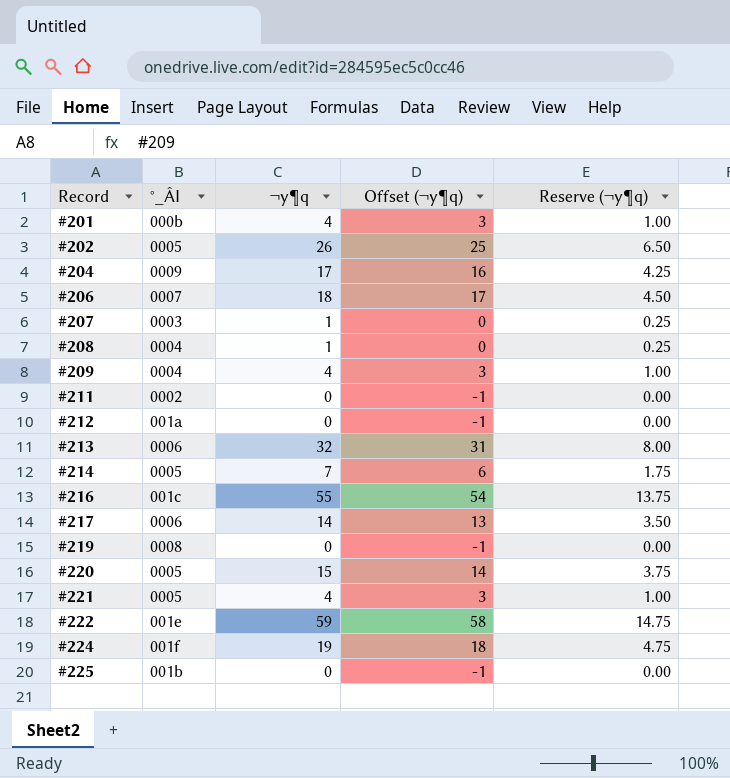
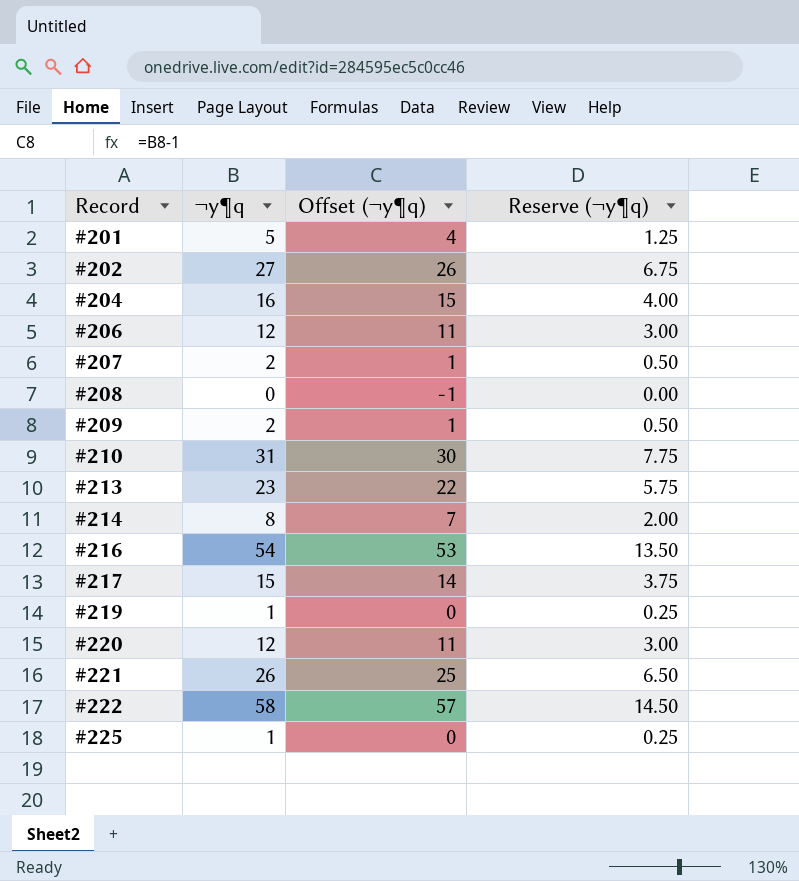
column °_ÂI | position: 2 -> none
row #211: 0002 | 0 | -1 | 0.00 -> none
row #212: 001a | 0 | -1 | 0.00 -> none
row #224: 001f | 19 | 18 | 4.75 -> none
#201 | ¬y¶q: 4 -> 5
#201 | Offset (¬y¶q): 3 -> 4
#201 | Reserve (¬y¶q): 1.00 -> 1.25
#202 | ¬y¶q: 26 -> 27
#202 | Offset (¬y¶q): 25 -> 26
#202 | Reserve (¬y¶q): 6.50 -> 6.75
#204 | ¬y¶q: 17 -> 16
#204 | Offset (¬y¶q): 16 -> 15
#204 | Reserve (¬y¶q): 4.25 -> 4.00
#206 | ¬y¶q: 18 -> 12
#206 | Offset (¬y¶q): 17 -> 11
#206 | Reserve (¬y¶q): 4.50 -> 3.00
#207 | ¬y¶q: 1 -> 2
#207 | Offset (¬y¶q): 0 -> 1
#207 | Reserve (¬y¶q): 0.25 -> 0.50
#208 | ¬y¶q: 1 -> 0
#208 | Offset (¬y¶q): 0 -> -1
#208 | Reserve (¬y¶q): 0.25 -> 0.00
#209 | ¬y¶q: 4 -> 2
#209 | Offset (¬y¶q): 3 -> 1
#209 | Reserve (¬y¶q): 1.00 -> 0.50
row #210: none -> 31 | 30 | 7.75
#213 | ¬y¶q: 32 -> 23
#213 | Offset (¬y¶q): 31 -> 22
#213 | Reserve (¬y¶q): 8.00 -> 5.75
#214 | ¬y¶q: 7 -> 8
#214 | Offset (¬y¶q): 6 -> 7
#214 | Reserve (¬y¶q): 1.75 -> 2.00
#216 | ¬y¶q: 55 -> 54
#216 | Offset (¬y¶q): 54 -> 53
#216 | Reserve (¬y¶q): 13.75 -> 13.50
#217 | ¬y¶q: 14 -> 15
#217 | Offset (¬y¶q): 13 -> 14
#217 | Reserve (¬y¶q): 3.50 -> 3.75
#219 | ¬y¶q: 0 -> 1
#219 | Offset (¬y¶q): -1 -> 0
#219 | Reserve (¬y¶q): 0.00 -> 0.25
#220 | ¬y¶q: 15 -> 12
#220 | Offset (¬y¶q): 14 -> 11
#220 | Reserve (¬y¶q): 3.75 -> 3.00
#221 | ¬y¶q: 4 -> 26
#221 | Offset (¬y¶q): 3 -> 25
#221 | Reserve (¬y¶q): 1.00 -> 6.50
#222 | ¬y¶q: 59 -> 58
#222 | Offset (¬y¶q): 58 -> 57
#222 | Reserve (¬y¶q): 14.75 -> 14.50
#225 | ¬y¶q: 0 -> 1
#225 | Offset (¬y¶q): -1 -> 0
#225 | Reserve (¬y¶q): 0.00 -> 0.25

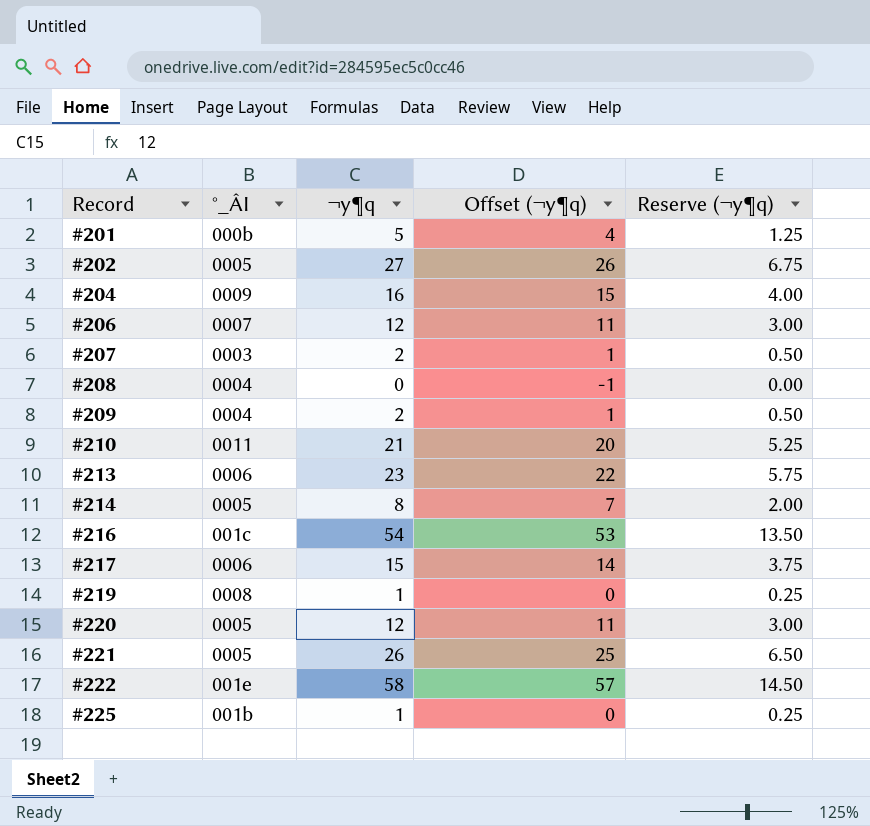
column °_ÂI | position: none -> 2
#210 | ¬y¶q: 31 -> 21
#210 | Offset (¬y¶q): 30 -> 20
#210 | Reserve (¬y¶q): 7.75 -> 5.25

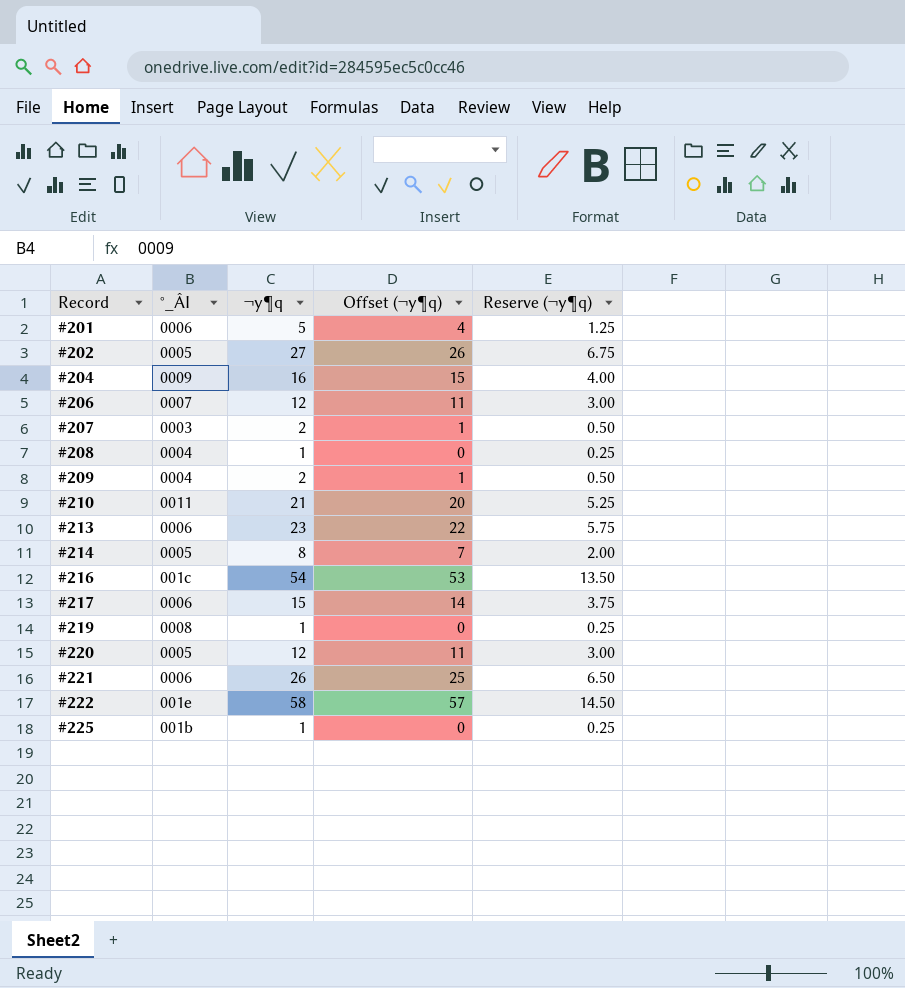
#201 | °_ÂI: 000b -> 0006
#208 | ¬y¶q: 0 -> 1
#208 | Offset (¬y¶q): -1 -> 0
#208 | Reserve (¬y¶q): 0.00 -> 0.25
#221 | °_ÂI: 0005 -> 0006

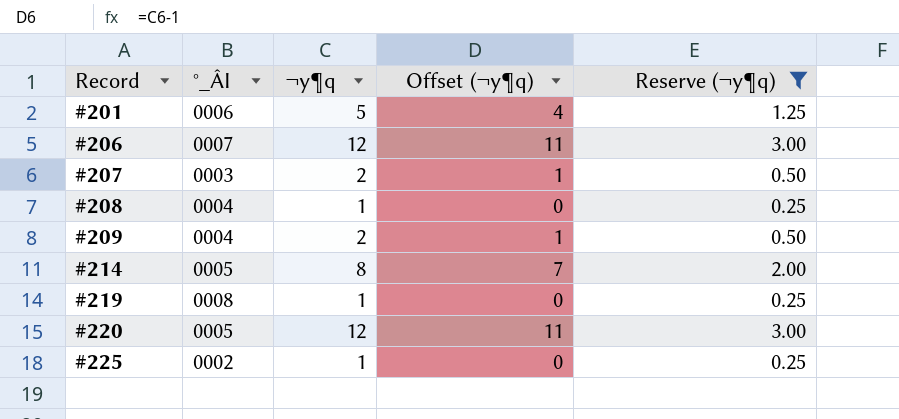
filter: none -> Reserve (¬y¶q) <= 3.00
#225 | °_ÂI: 001b -> 0002

